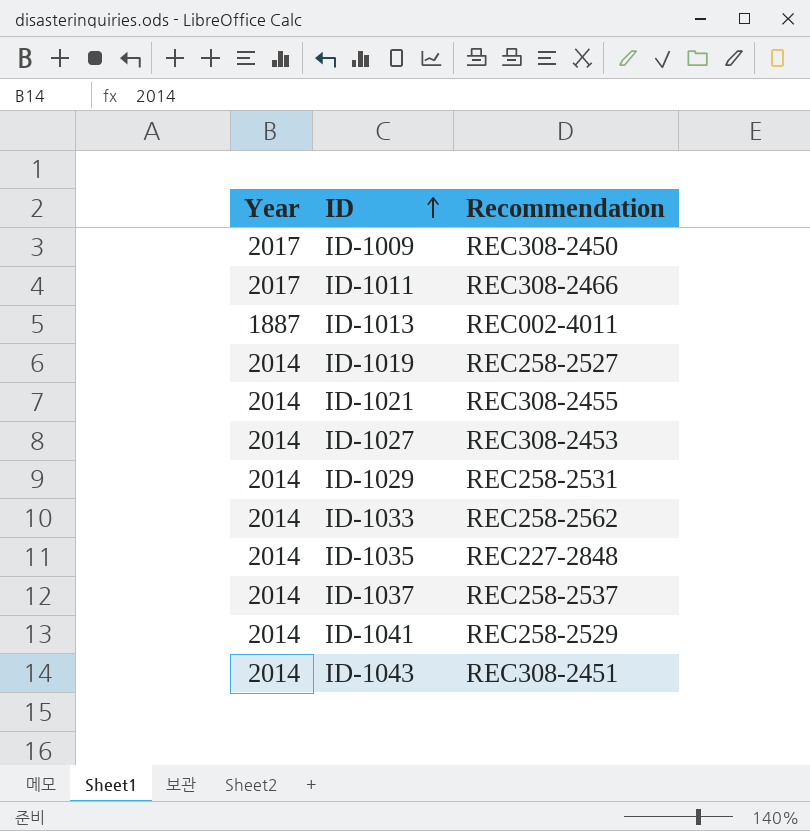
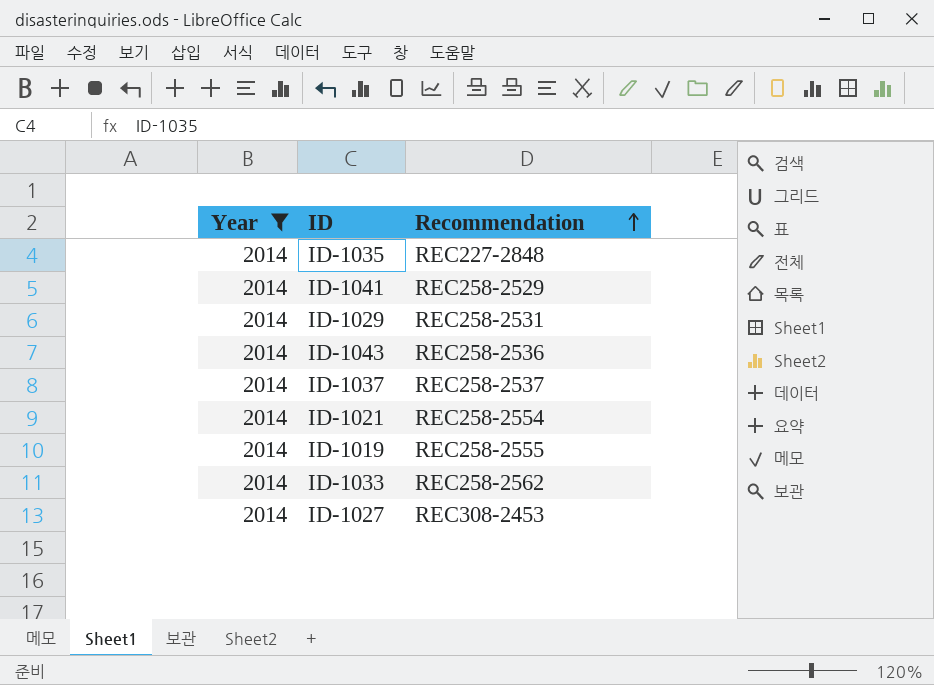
filter: none -> Year = 2014
row order: ID ascending -> Recommendation ascending
ID-1043 | Recommendation: REC308-2451 -> REC258-2536
ID-1021 | Recommendation: REC308-2455 -> REC258-2554
ID-1019 | Recommendation: REC258-2527 -> REC258-2555

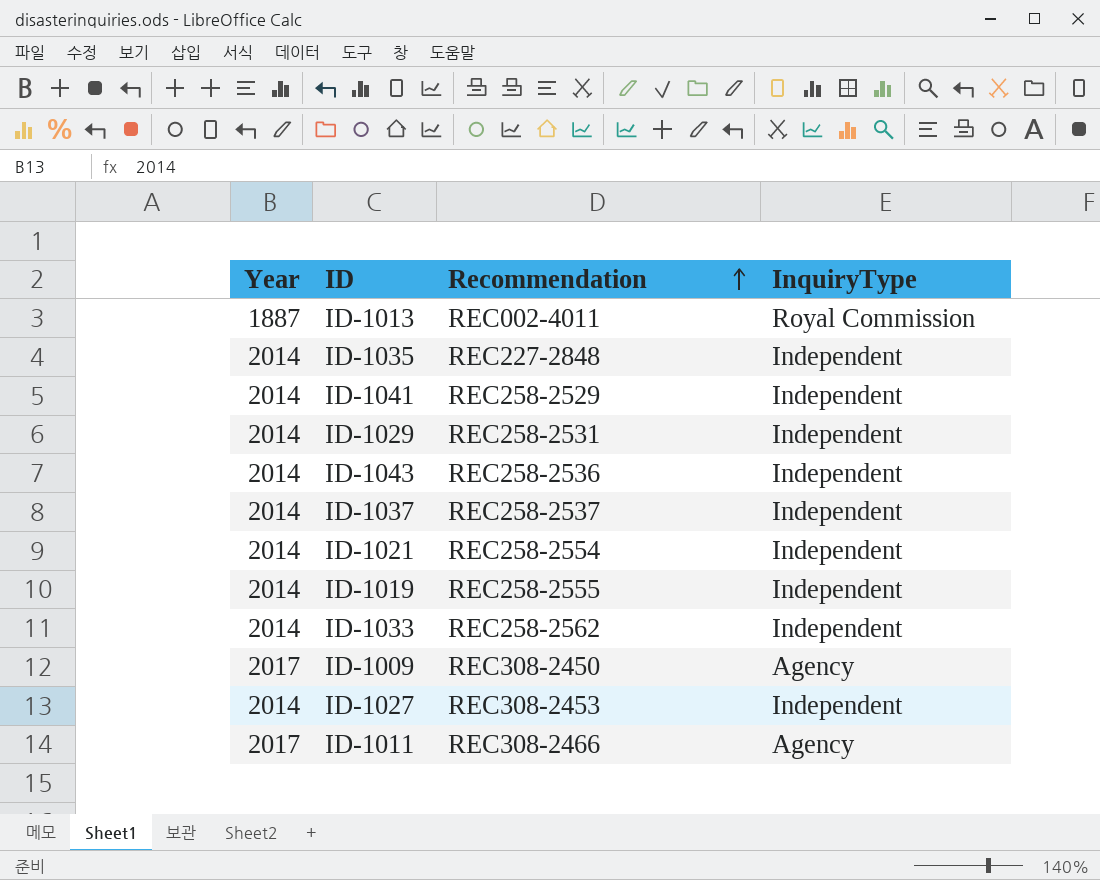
filter: Year = 2014 -> none
column InquiryType | position: none -> 4

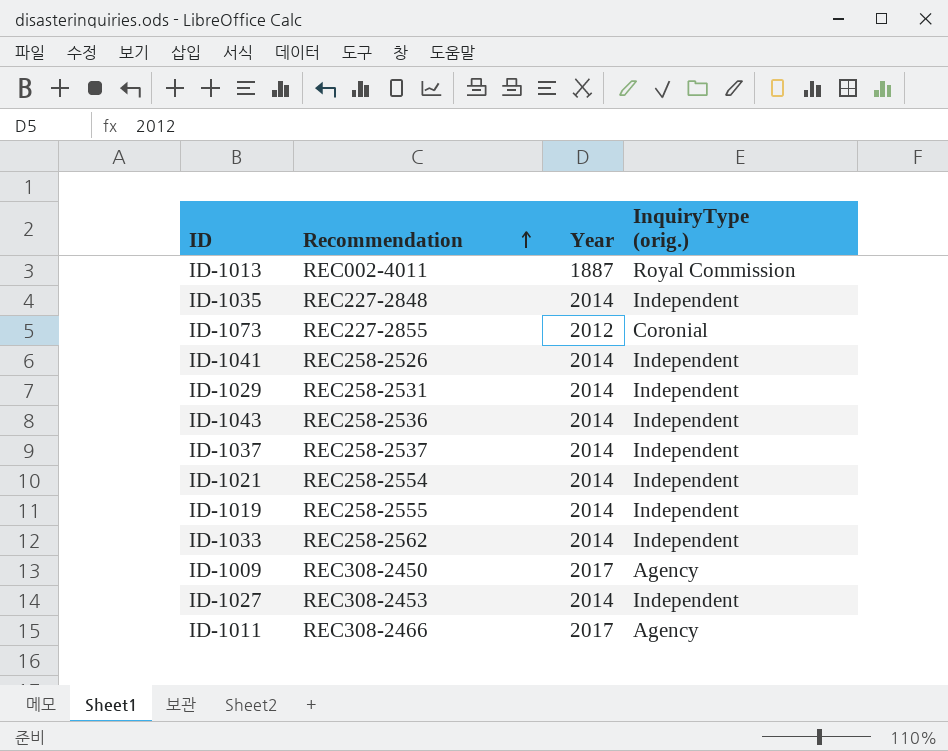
column Year | position: 1 -> 3
column name: InquiryType -> InquiryType (orig.)
row ID-1073: none -> REC227-2855 | 2012 | Coronial
ID-1041 | Recommendation: REC258-2529 -> REC258-2526

